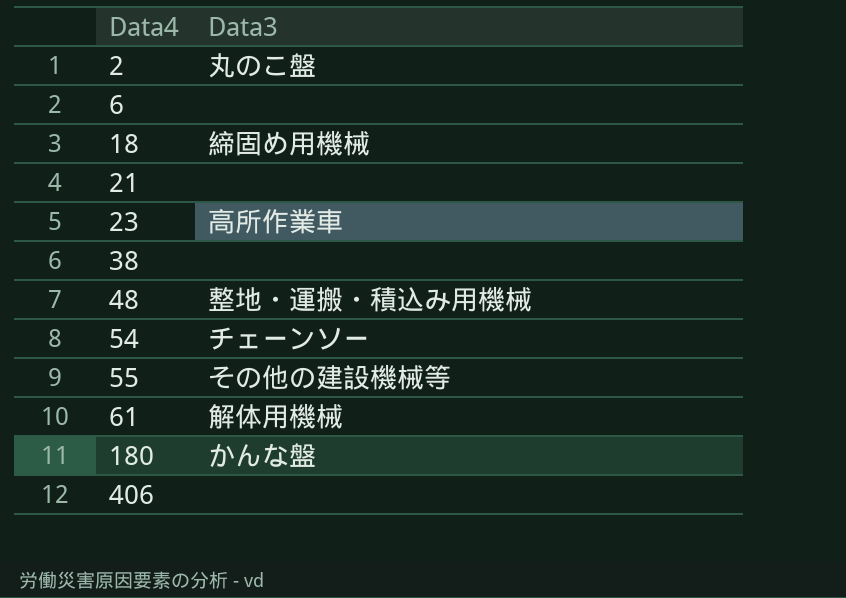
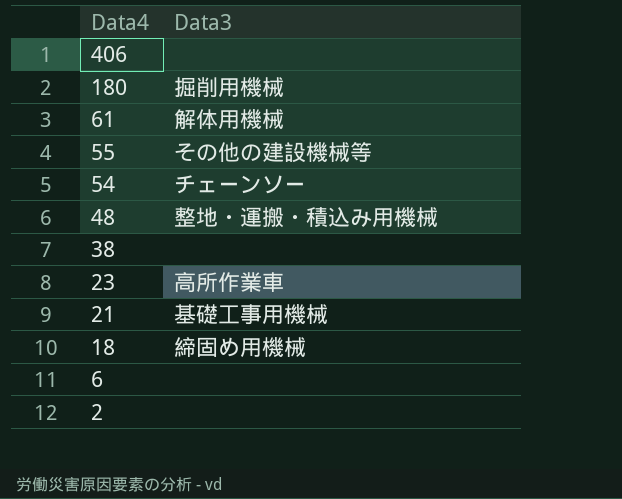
row order: Data4 ascending -> Data4 descending
180 | Data3: かんな盤 -> 掘削用機械
21 | Data3: none -> 基礎工事用機械
2 | Data3: 丸のこ盤 -> none

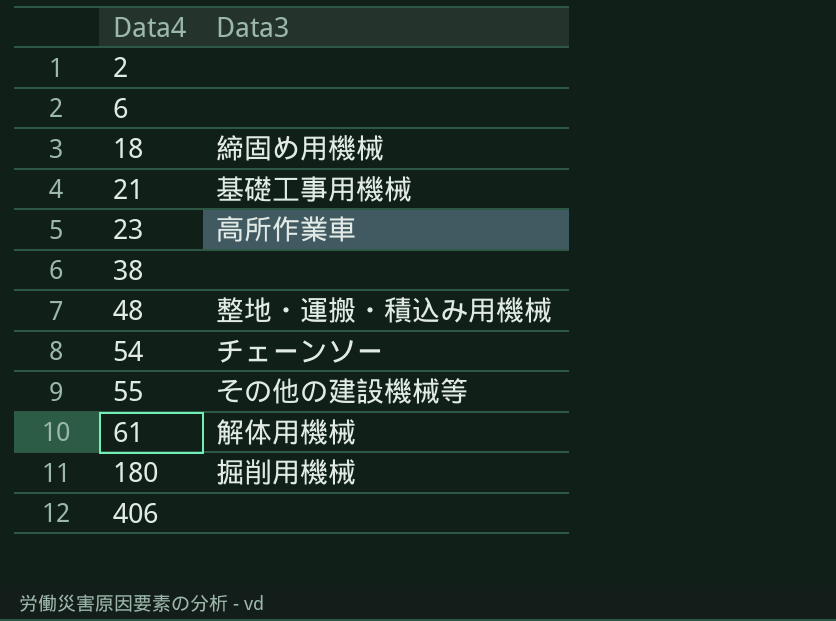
row order: Data4 descending -> Data4 ascending

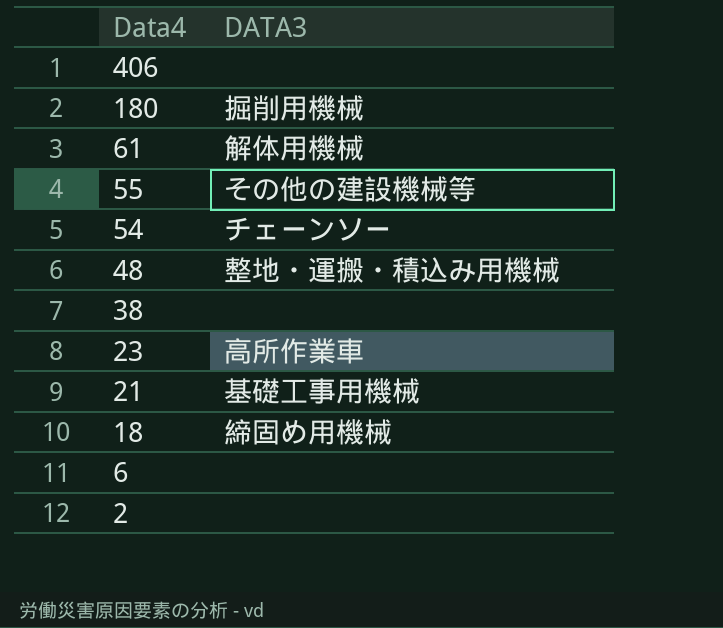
row order: Data4 ascending -> Data4 descending
column name: Data3 -> DATA3

